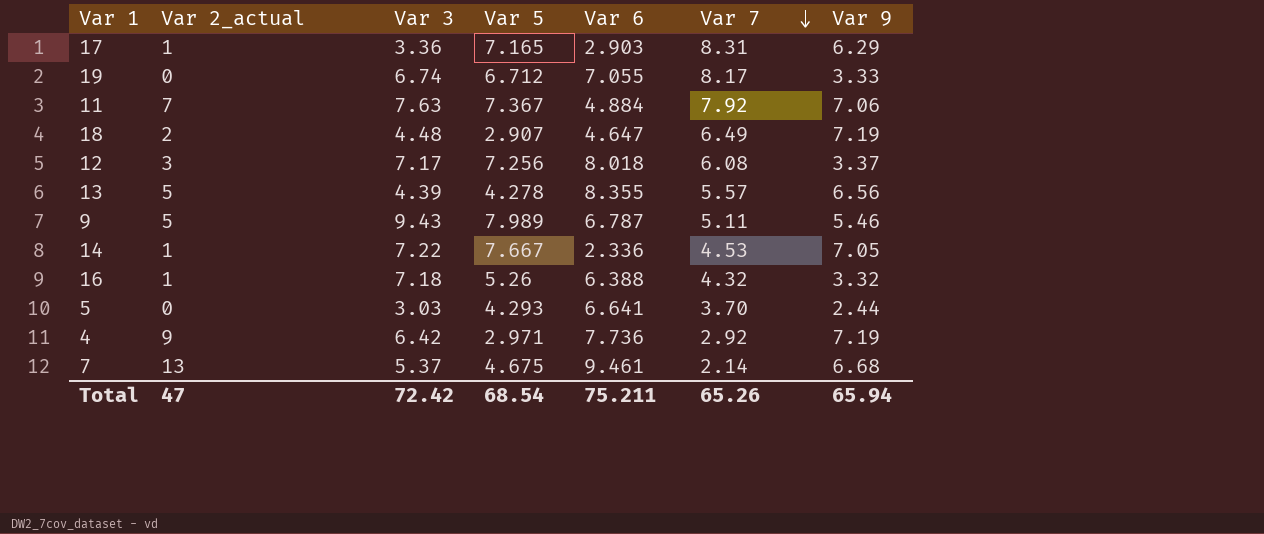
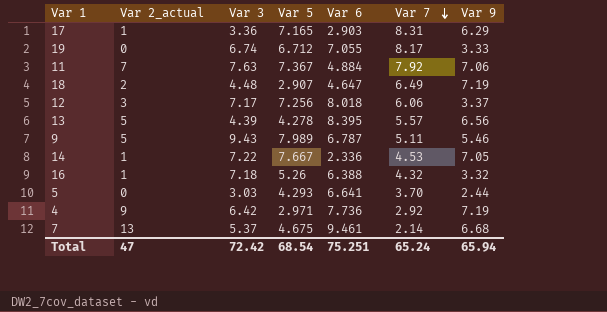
12 | Var 7: 6.08 -> 6.06
13 | Var 6: 8.355 -> 8.395
Total | Var 6: 75.211 -> 75.251
Total | Var 7: 65.26 -> 65.24

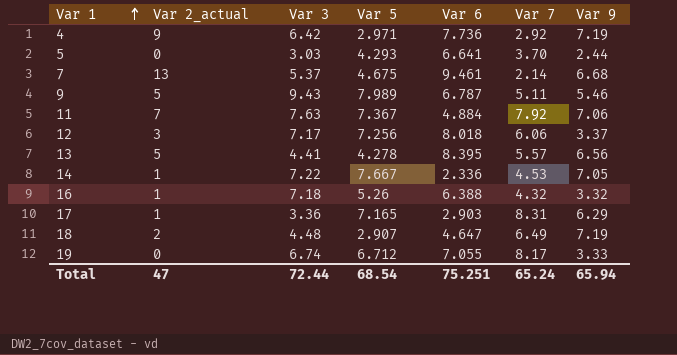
row order: Var 7 descending -> Var 1 ascending
13 | Var 3: 4.39 -> 4.41
Total | Var 3: 72.42 -> 72.44

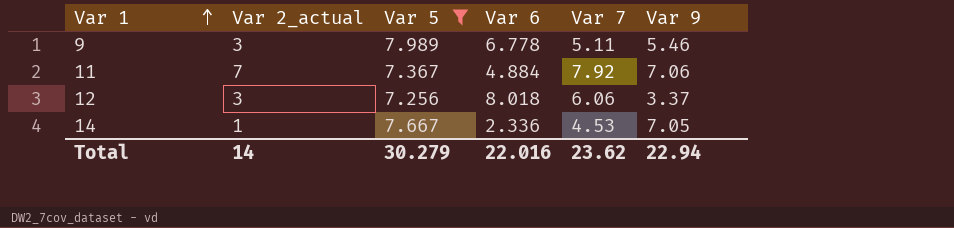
filter: none -> Var 5 >= 7.256
column Var 3 | position: 3 -> none
9 | Var 2_actual: 5 -> 3
9 | Var 6: 6.787 -> 6.778
Total | Var 2_actual: 47 -> 14
Total | Var 5: 68.54 -> 30.279
Total | Var 6: 75.251 -> 22.016
Total | Var 7: 65.24 -> 23.62
Total | Var 9: 65.94 -> 22.94

